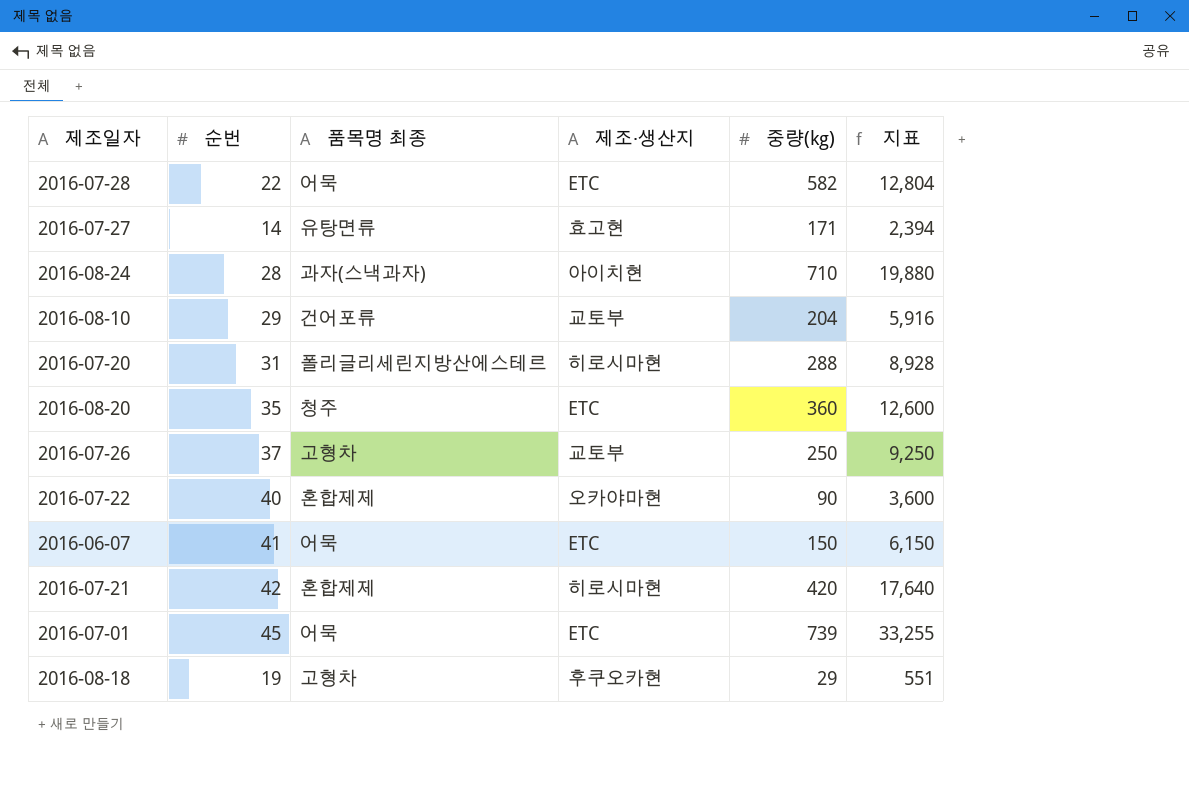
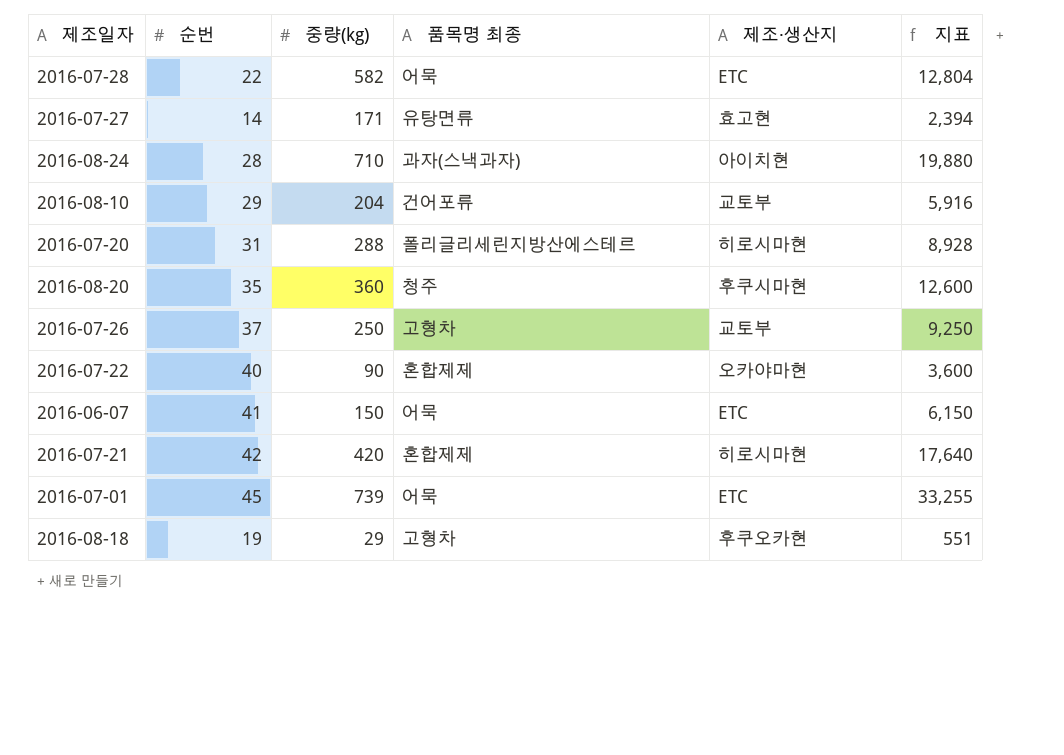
column 중량(kg) | position: 5 -> 3
2016-08-20 | 제조·생산지: ETC -> 후쿠시마현

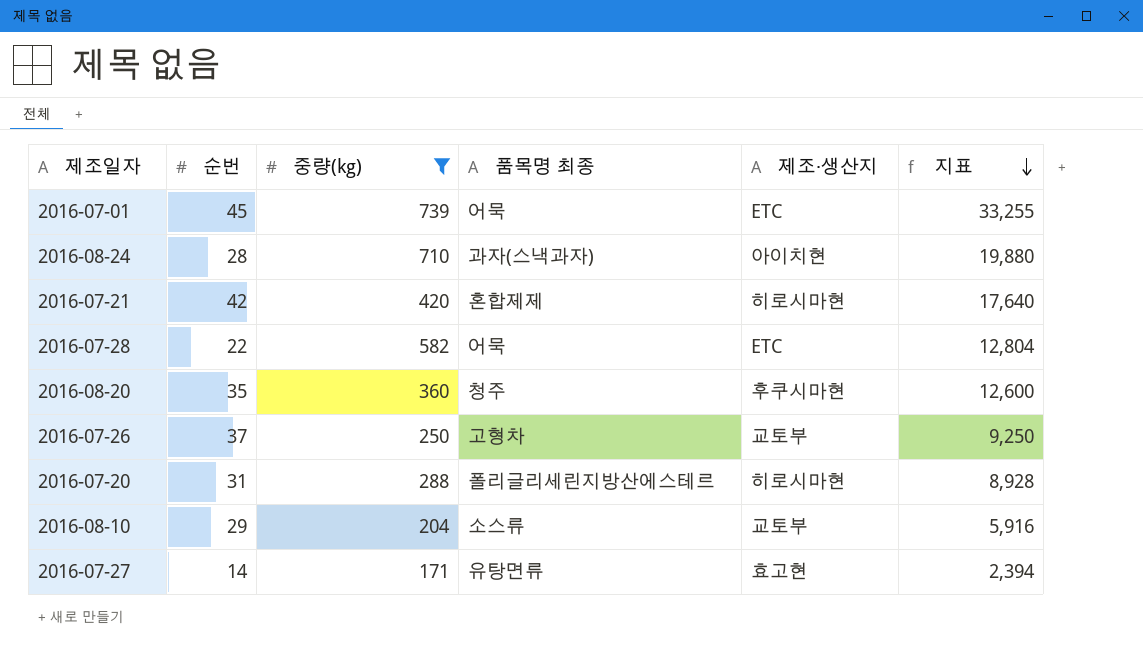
filter: none -> 중량(kg) >= 171
row order: none -> 지표 descending
2016-08-10 | 품목명 최종: 건어포류 -> 소스류

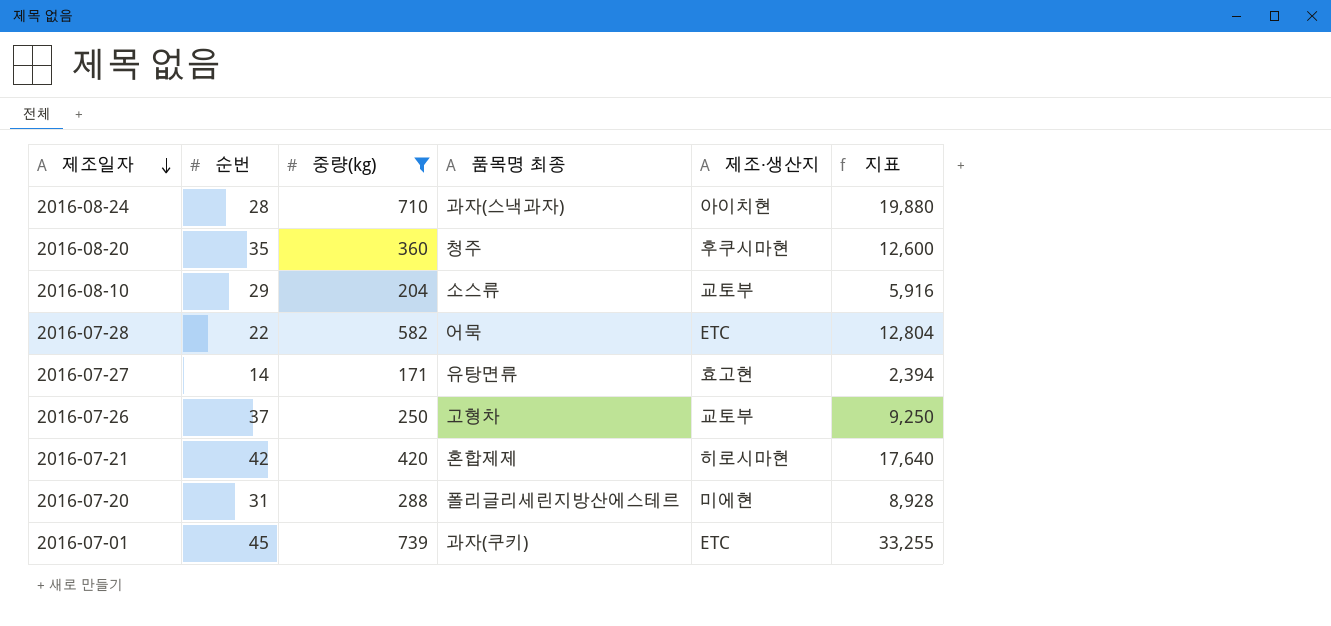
row order: 지표 descending -> 제조일자 descending
2016-07-20 | 제조·생산지: 히로시마현 -> 미에현
2016-07-01 | 품목명 최종: 어묵 -> 과자(쿠키)

